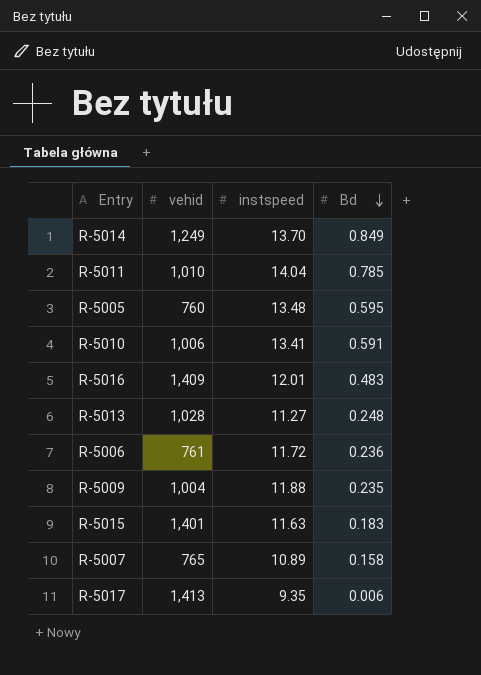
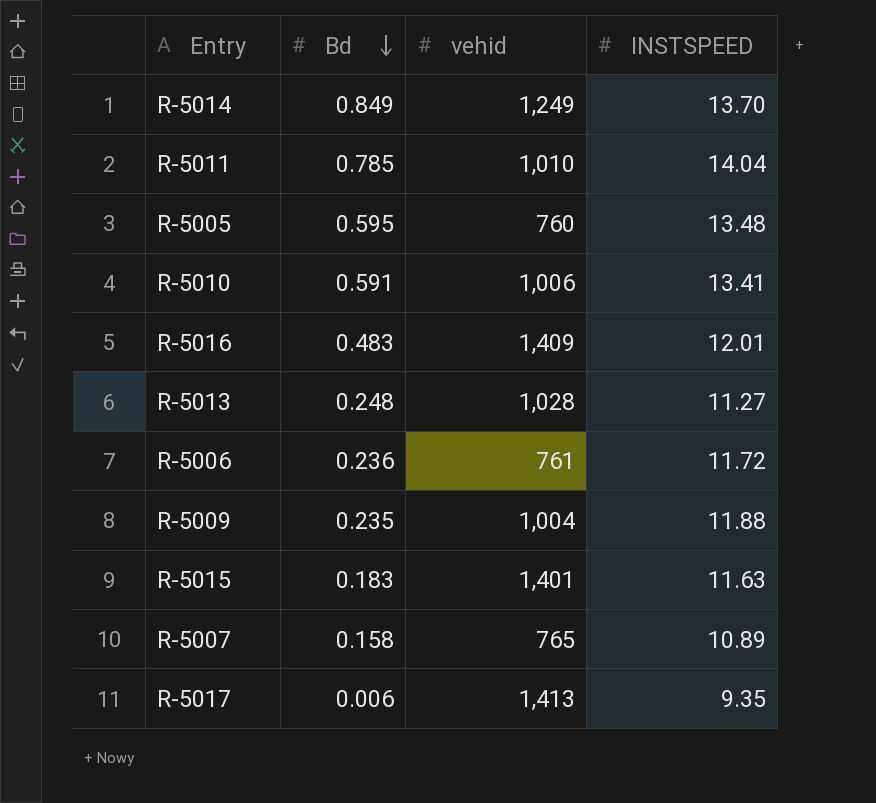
column Bd | position: 4 -> 2
column name: instspeed -> INSTSPEED

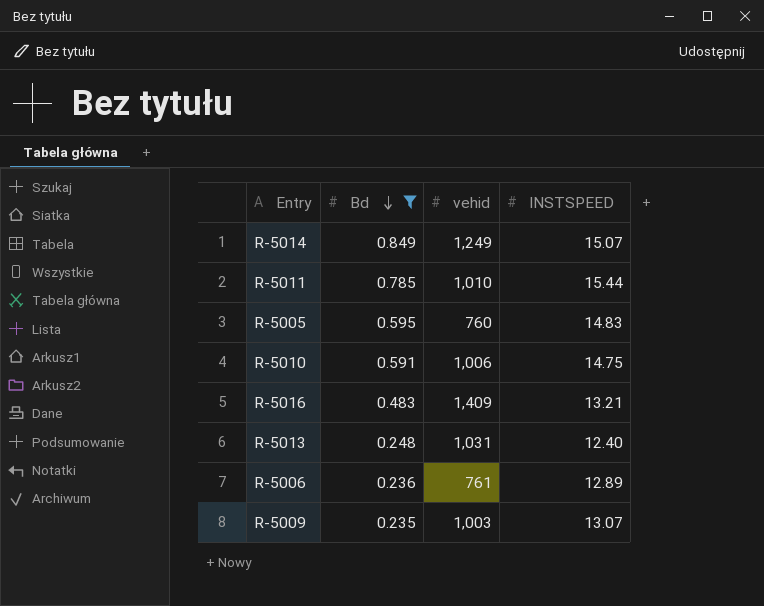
filter: none -> Bd >= 0.235
R-5014 | INSTSPEED: 13.70 -> 15.07
R-5011 | INSTSPEED: 14.04 -> 15.44
R-5005 | INSTSPEED: 13.48 -> 14.83
R-5010 | INSTSPEED: 13.41 -> 14.75
R-5016 | INSTSPEED: 12.01 -> 13.21
R-5013 | vehid: 1,028 -> 1,031
R-5013 | INSTSPEED: 11.27 -> 12.40
R-5006 | INSTSPEED: 11.72 -> 12.89
R-5009 | vehid: 1,004 -> 1,003
R-5009 | INSTSPEED: 11.88 -> 13.07

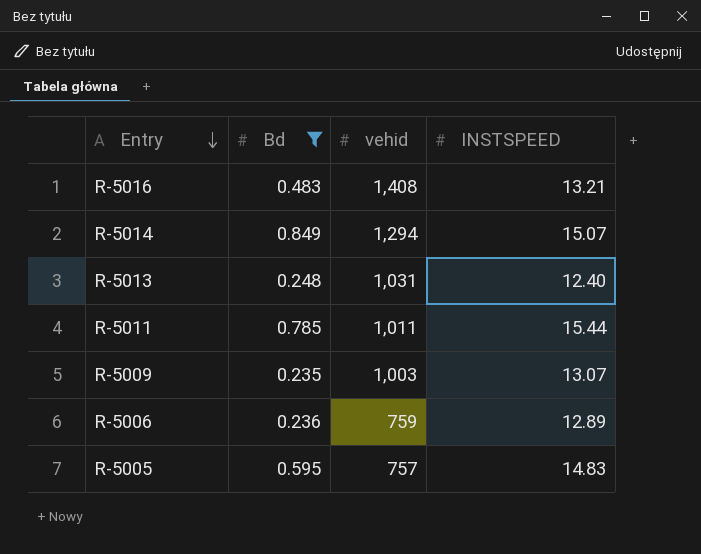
row order: Bd descending -> Entry descending
row R-5010: 0.591 | 1,006 | 14.75 -> none
R-5016 | vehid: 1,409 -> 1,408
R-5014 | vehid: 1,249 -> 1,294
R-5011 | vehid: 1,010 -> 1,011
R-5006 | vehid: 761 -> 759
R-5005 | vehid: 760 -> 757

